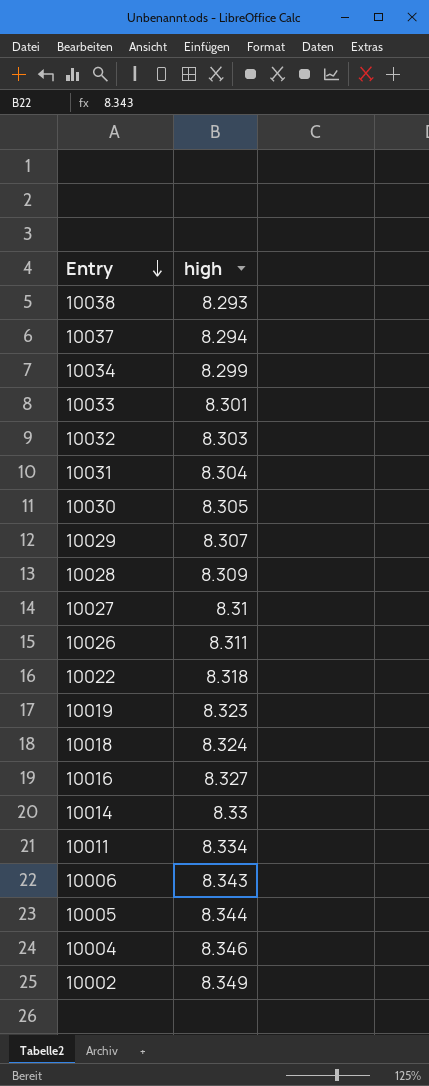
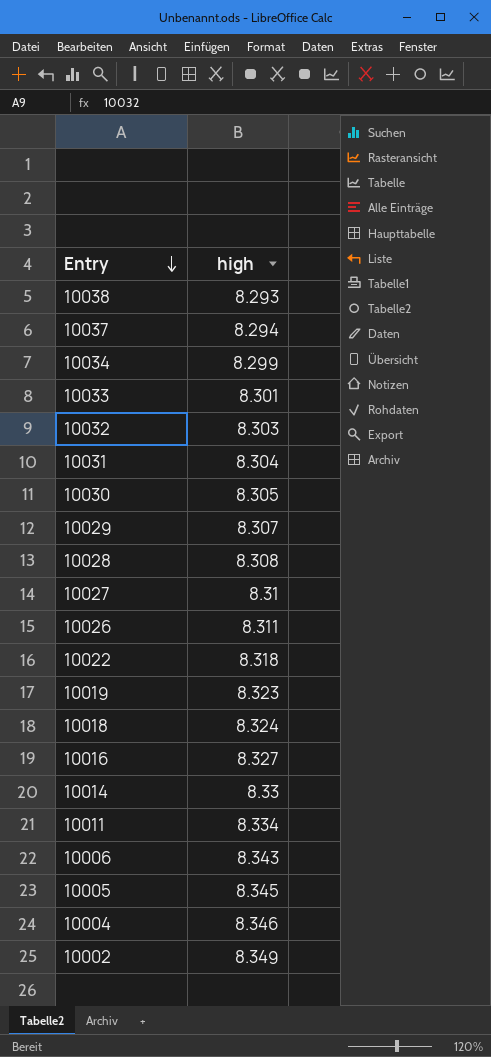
10028 | high: 8.309 -> 8.308
10005 | high: 8.344 -> 8.345

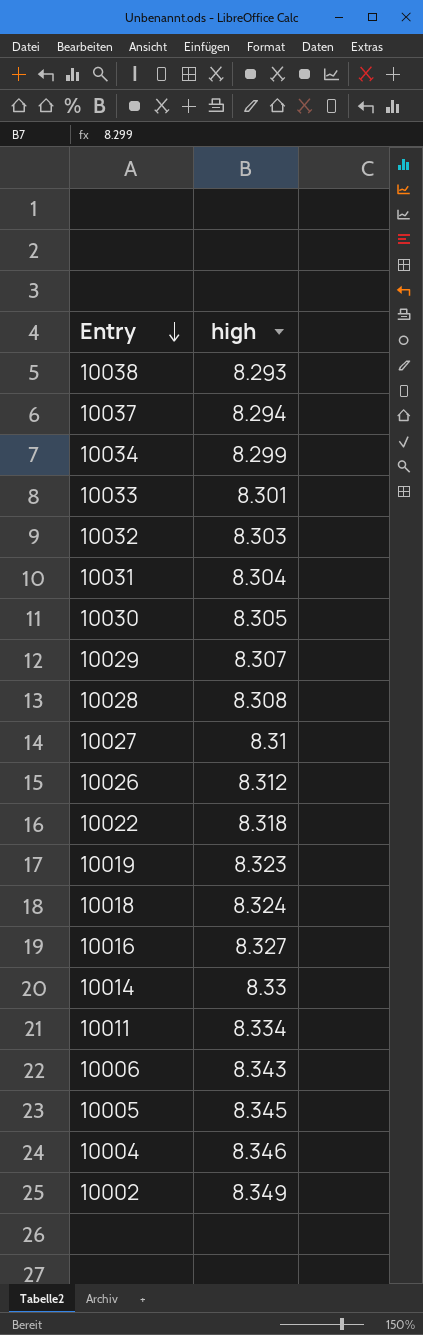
10026 | high: 8.311 -> 8.312

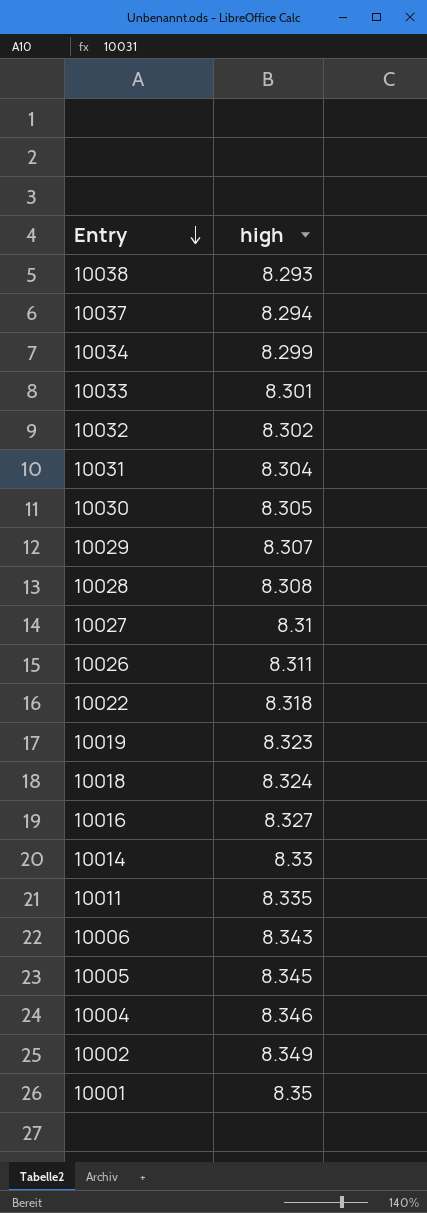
10032 | high: 8.303 -> 8.302
10026 | high: 8.312 -> 8.311
10011 | high: 8.334 -> 8.335
row 10001: none -> 8.35

